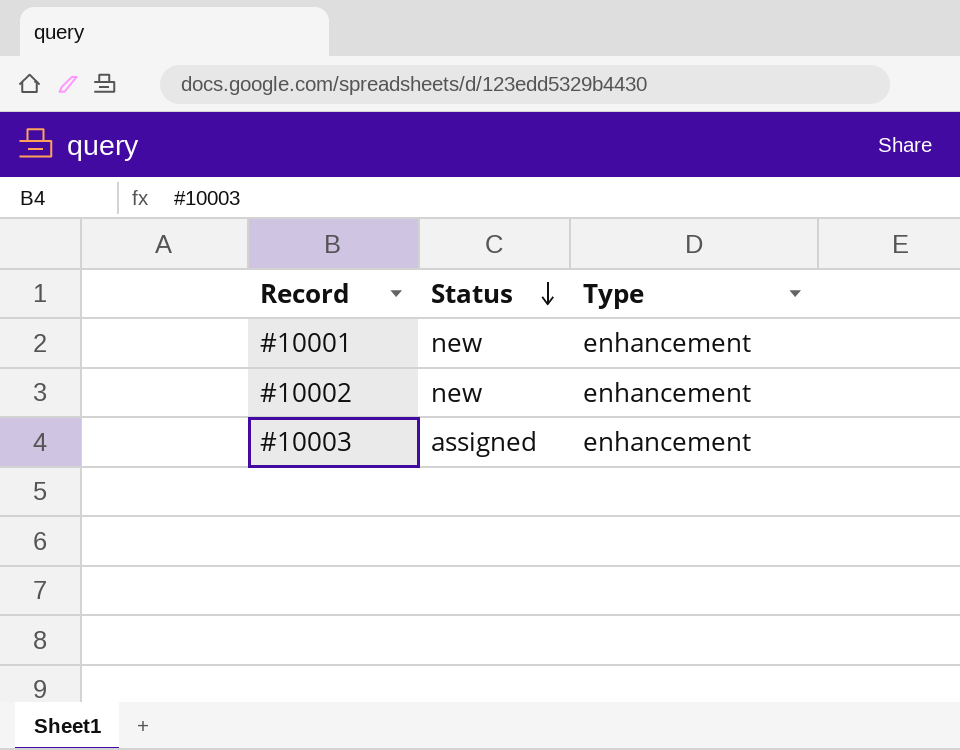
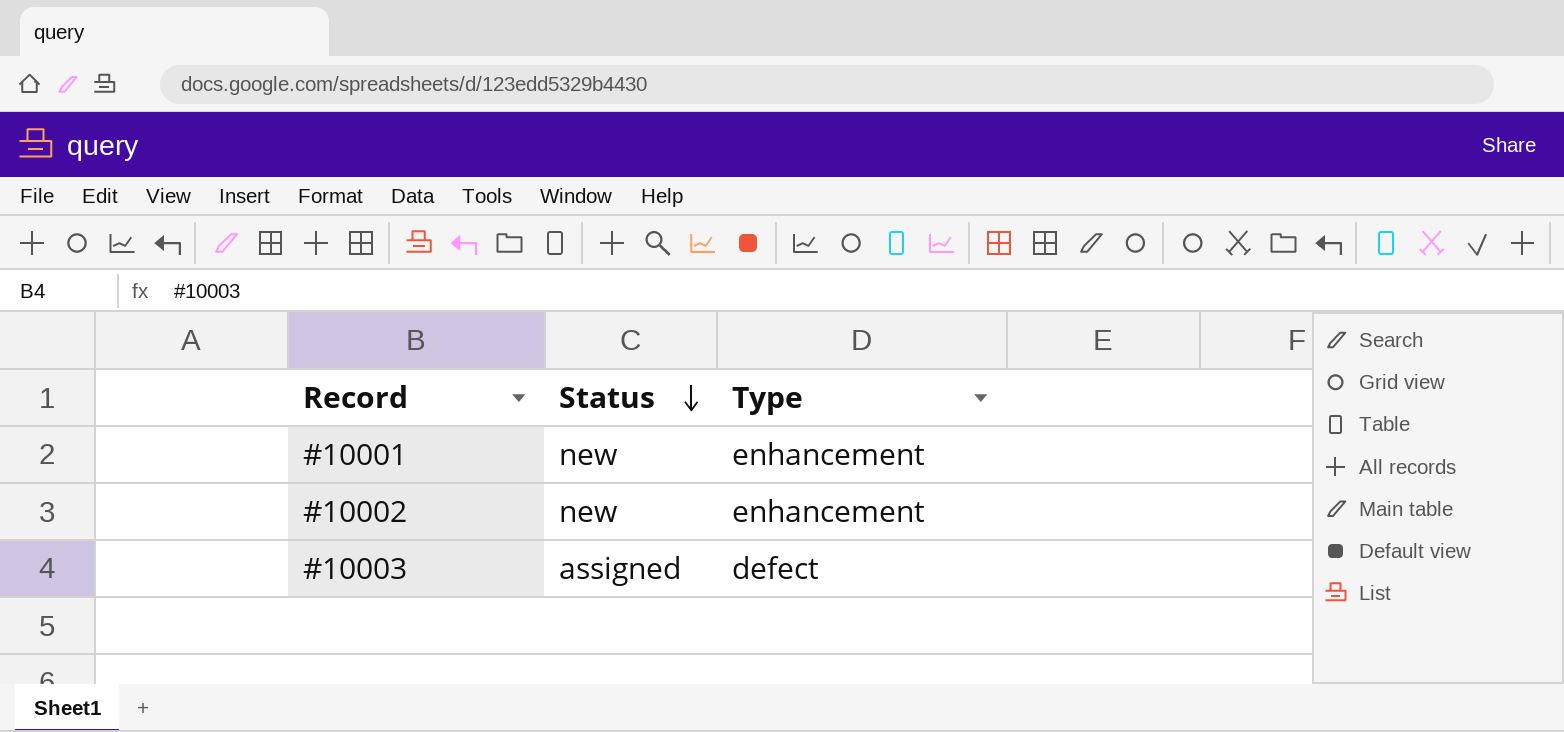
#10003 | Type: enhancement -> defect

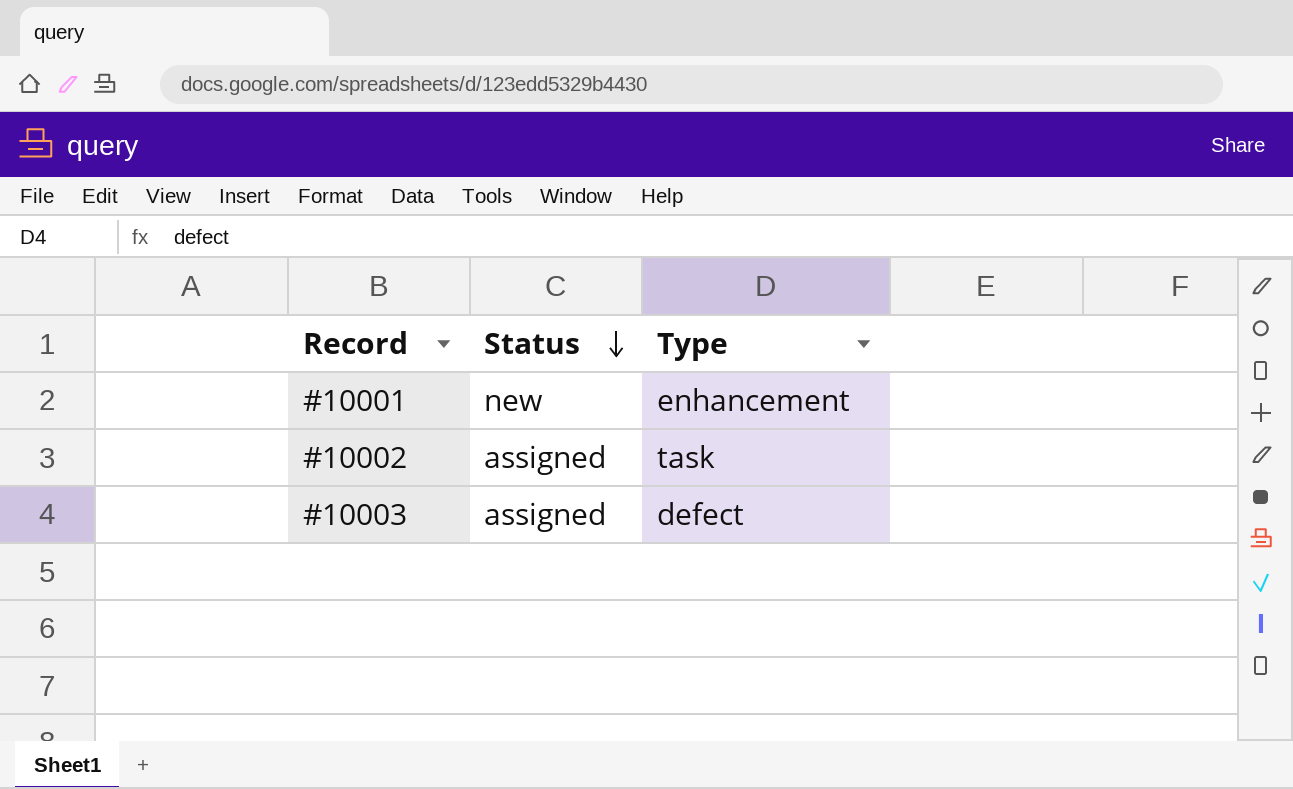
#10002 | Status: new -> assigned
#10002 | Type: enhancement -> task

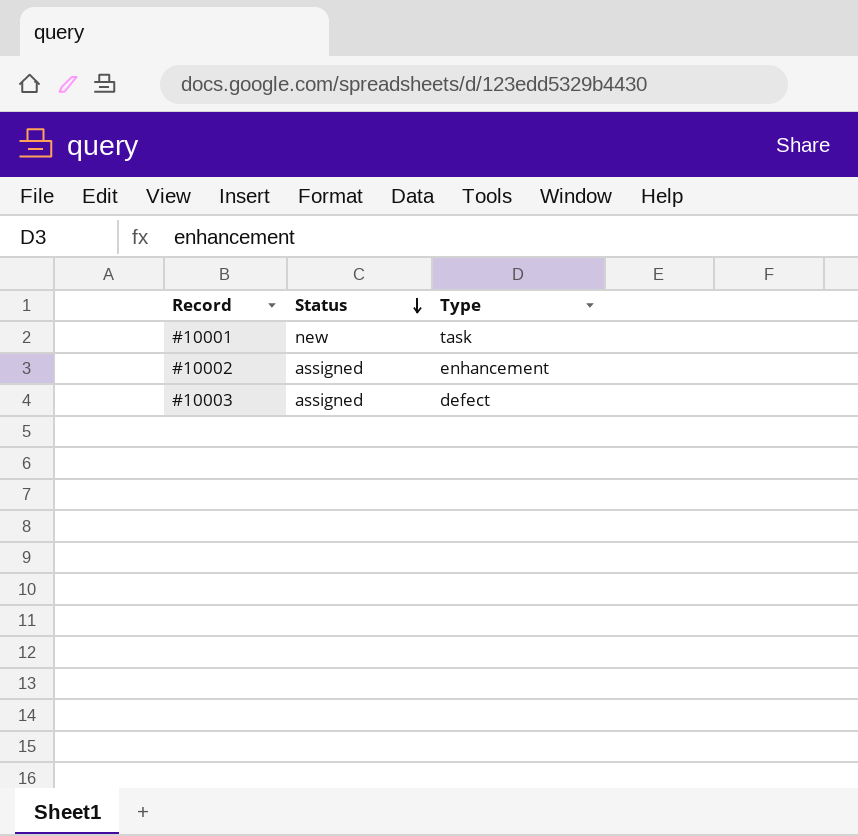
#10001 | Type: enhancement -> task
#10002 | Type: task -> enhancement

